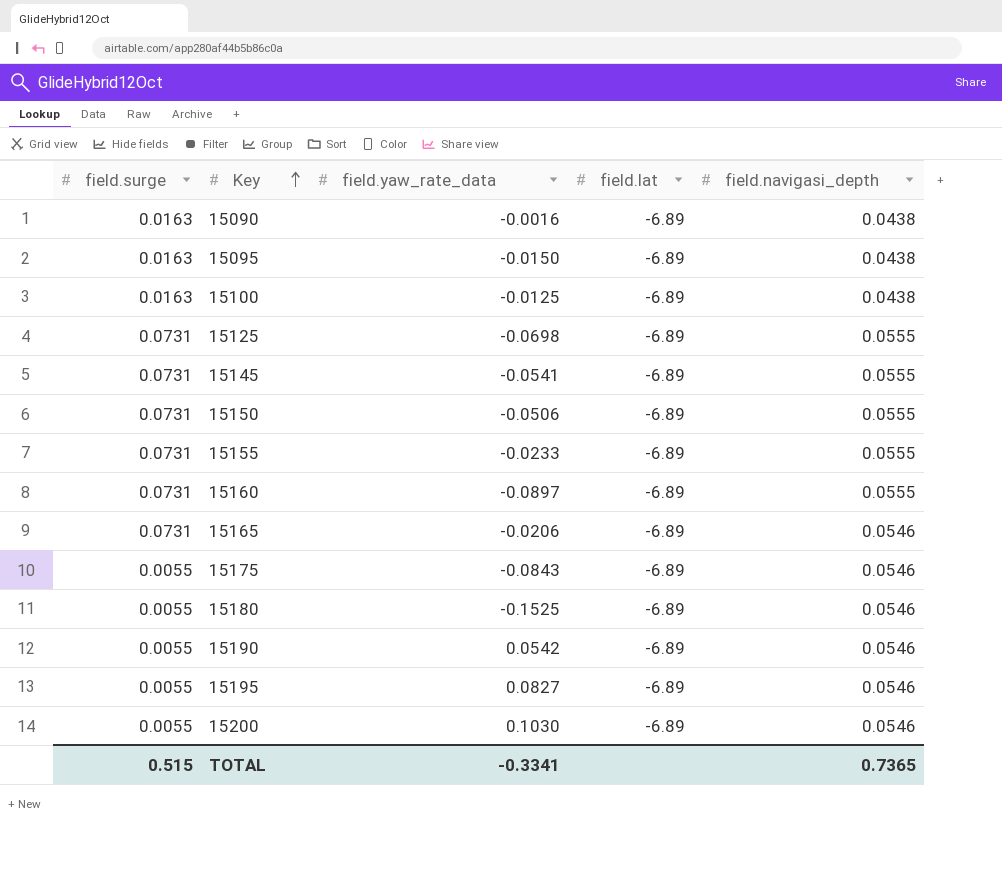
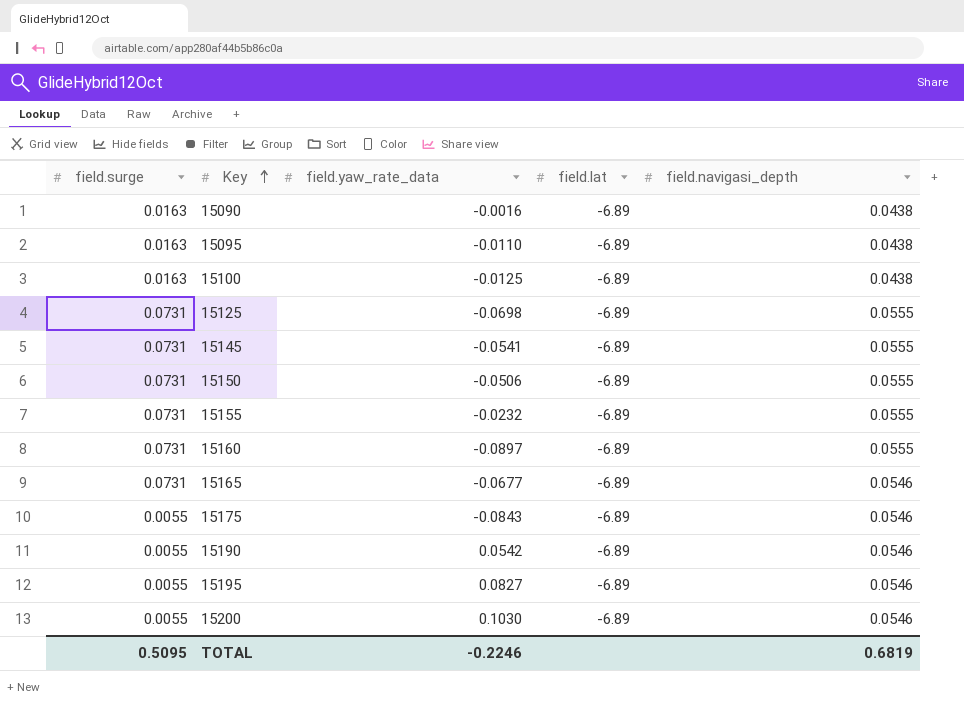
row 15180: 0.0055 | -0.1525 | -6.89 | 0.0546 -> none
15095 | field.yaw_rate_data: -0.0150 -> -0.0110
15155 | field.yaw_rate_data: -0.0233 -> -0.0232
15165 | field.yaw_rate_data: -0.0206 -> -0.0677
TOTAL | field.surge: 0.515 -> 0.5095
TOTAL | field.yaw_rate_data: -0.3341 -> -0.2246
TOTAL | field.navigasi_depth: 0.7365 -> 0.6819

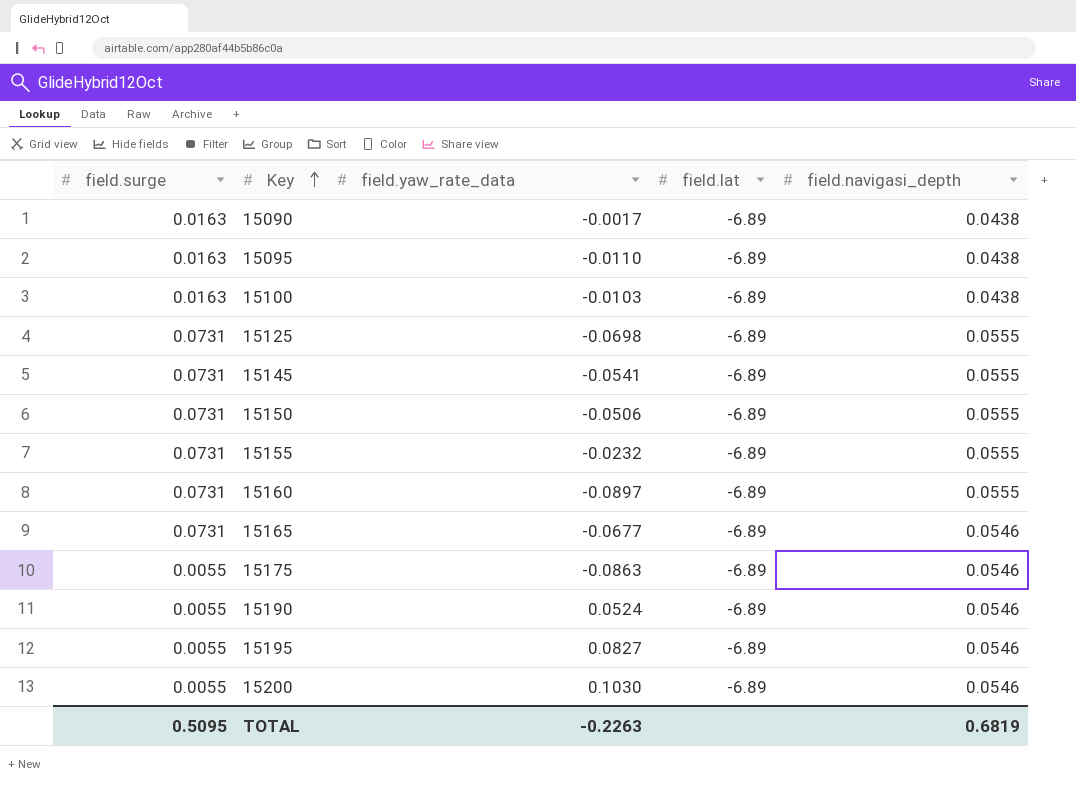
15090 | field.yaw_rate_data: -0.0016 -> -0.0017
15100 | field.yaw_rate_data: -0.0125 -> -0.0103
15175 | field.yaw_rate_data: -0.0843 -> -0.0863
15190 | field.yaw_rate_data: 0.0542 -> 0.0524
TOTAL | field.yaw_rate_data: -0.2246 -> -0.2263

